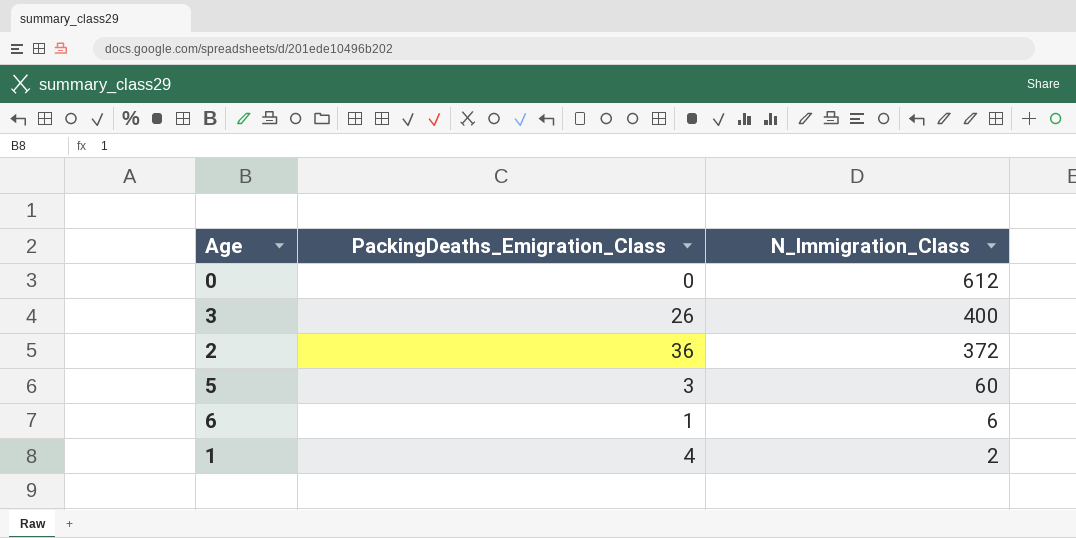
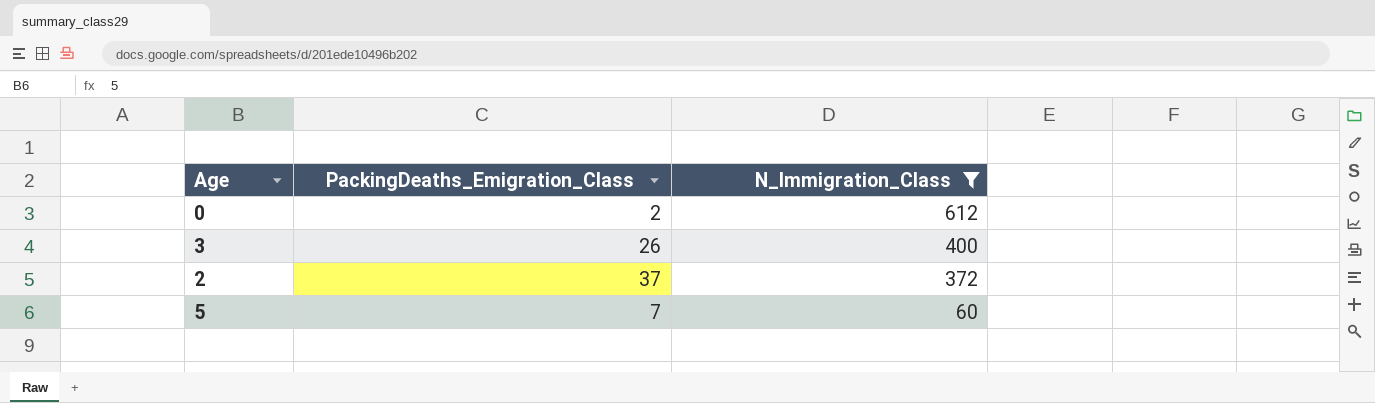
filter: none -> N_Immigration_Class >= 60
0 | PackingDeaths_Emigration_Class: 0 -> 2
2 | PackingDeaths_Emigration_Class: 36 -> 37
5 | PackingDeaths_Emigration_Class: 3 -> 7

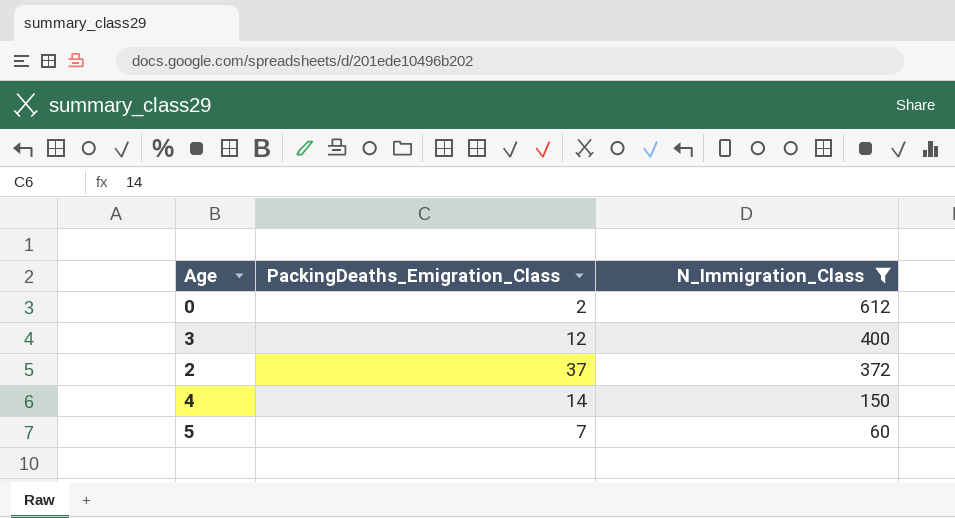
3 | PackingDeaths_Emigration_Class: 26 -> 12
row 4: none -> 14 | 150

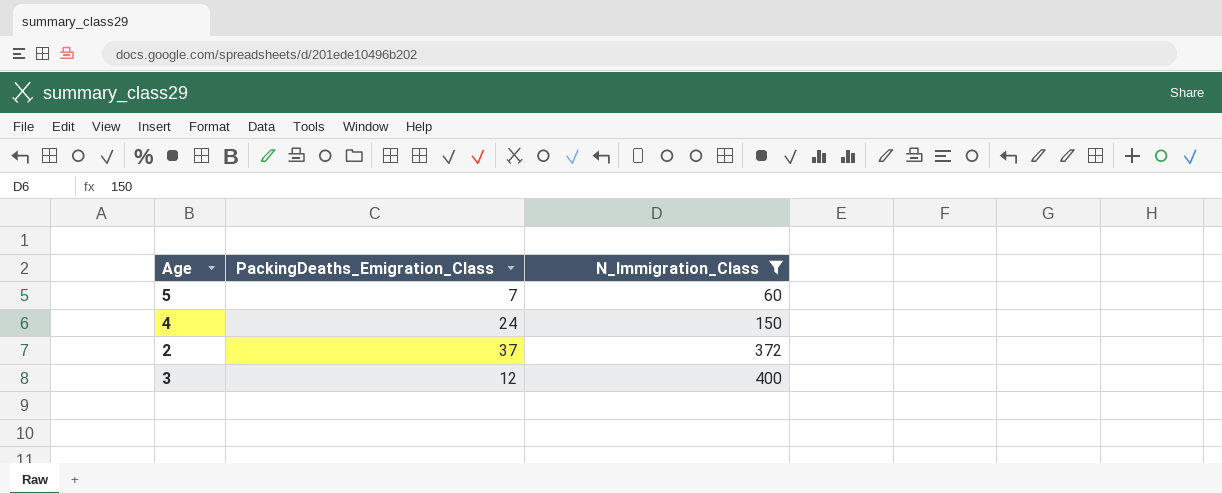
row order: N_Immigration_Class descending -> N_Immigration_Class ascending
row 0: 2 | 612 -> none
4 | PackingDeaths_Emigration_Class: 14 -> 24

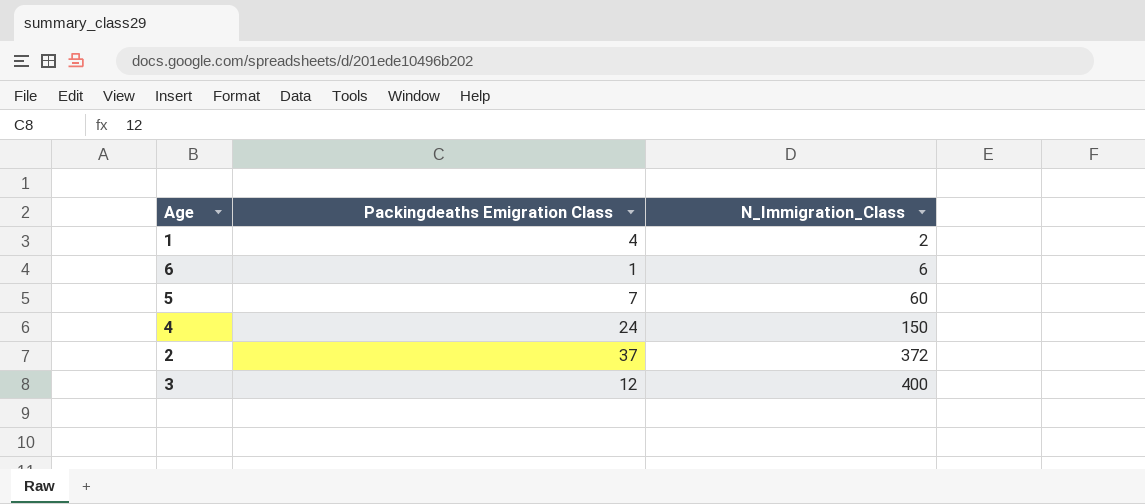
filter: N_Immigration_Class >= 60 -> none
column name: PackingDeaths_Emigration_Class -> Packingdeaths Emigration Class

